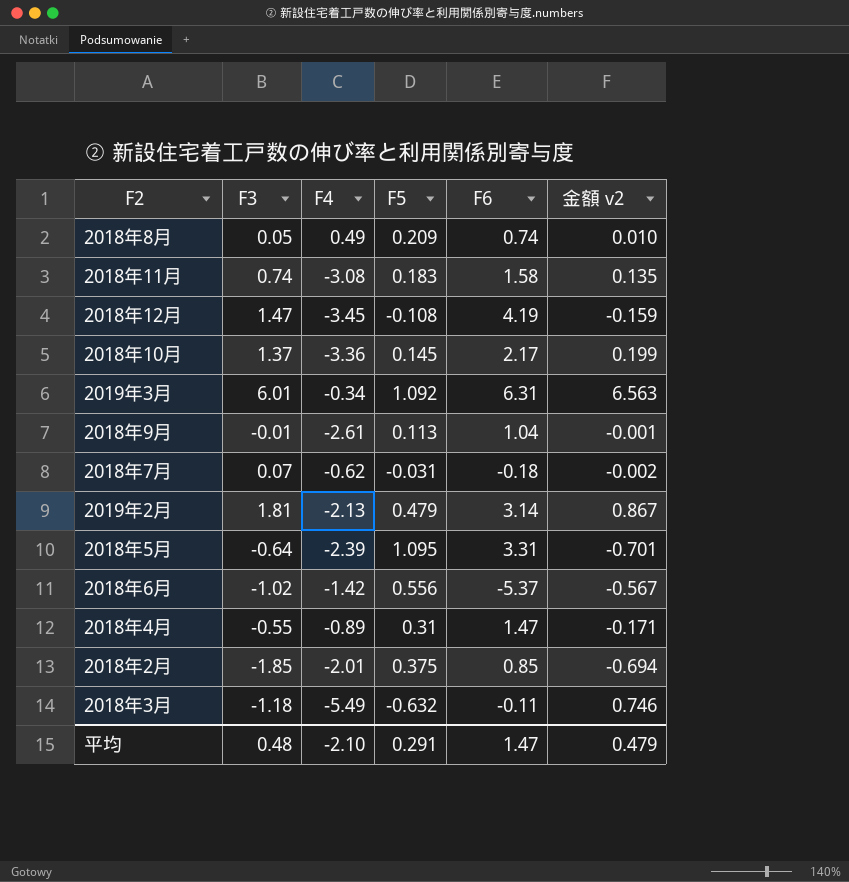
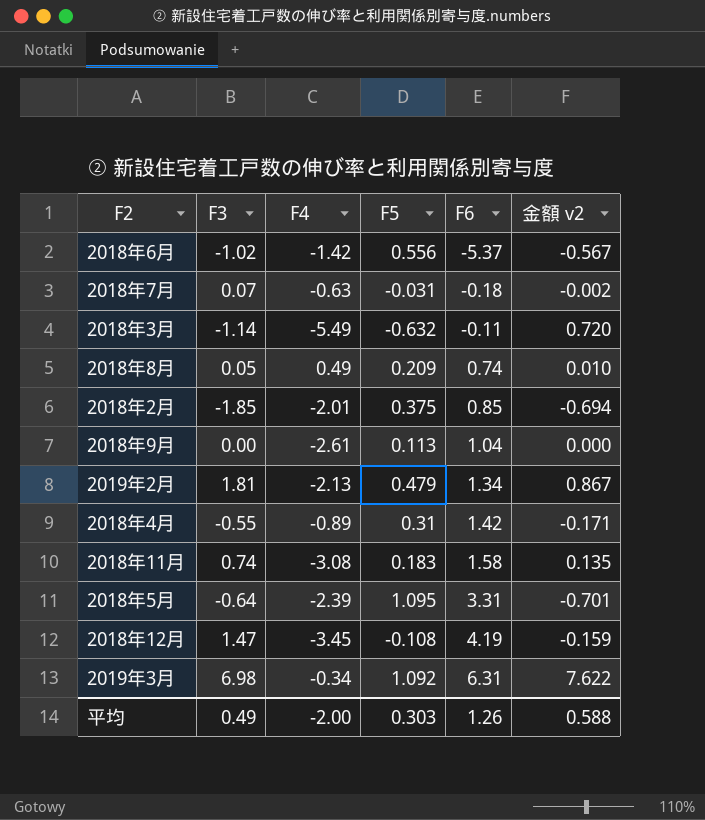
row order: none -> F6 ascending
row 2018年10月: 1.37 | -3.36 | 0.145 | 2.17 | 0.199 -> none
2018年7月 | F4: -0.62 -> -0.63
2018年3月 | F3: -1.18 -> -1.14
2018年3月 | 金額 v2: 0.746 -> 0.720
2018年9月 | F3: -0.01 -> 0.00
2018年9月 | 金額 v2: -0.001 -> 0.000
2019年2月 | F6: 3.14 -> 1.34
2018年4月 | F6: 1.47 -> 1.42
2019年3月 | F3: 6.01 -> 6.98
2019年3月 | 金額 v2: 6.563 -> 7.622
平均 | F3: 0.48 -> 0.49
平均 | F4: -2.10 -> -2.00
平均 | F5: 0.291 -> 0.303
平均 | F6: 1.47 -> 1.26
平均 | 金額 v2: 0.479 -> 0.588

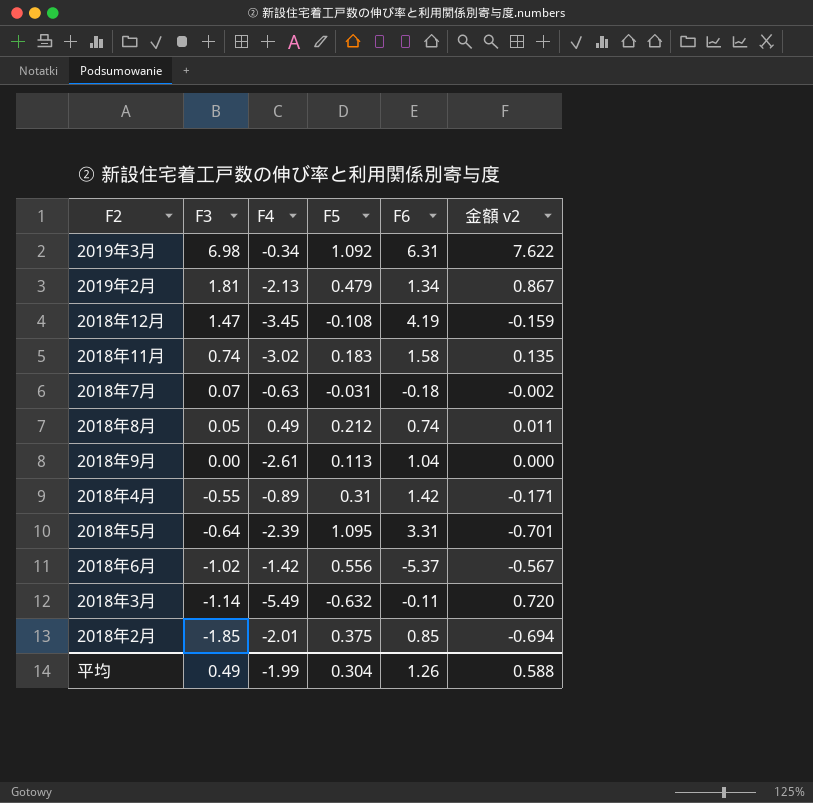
row order: F6 ascending -> F3 descending
2018年11月 | F4: -3.08 -> -3.02
2018年8月 | F5: 0.209 -> 0.212
2018年8月 | 金額 v2: 0.010 -> 0.011
平均 | F4: -2.00 -> -1.99
平均 | F5: 0.303 -> 0.304

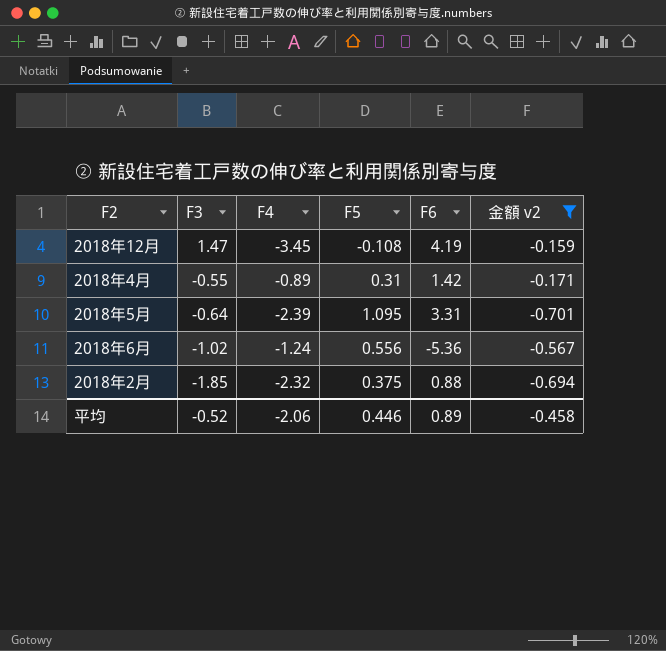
filter: none -> 金額 v2 <= -0.159
2018年6月 | F4: -1.42 -> -1.24
2018年6月 | F6: -5.37 -> -5.36
2018年2月 | F4: -2.01 -> -2.32
2018年2月 | F6: 0.85 -> 0.88
平均 | F3: 0.49 -> -0.52
平均 | F4: -1.99 -> -2.06
平均 | F5: 0.304 -> 0.446
平均 | F6: 1.26 -> 0.89
平均 | 金額 v2: 0.588 -> -0.458

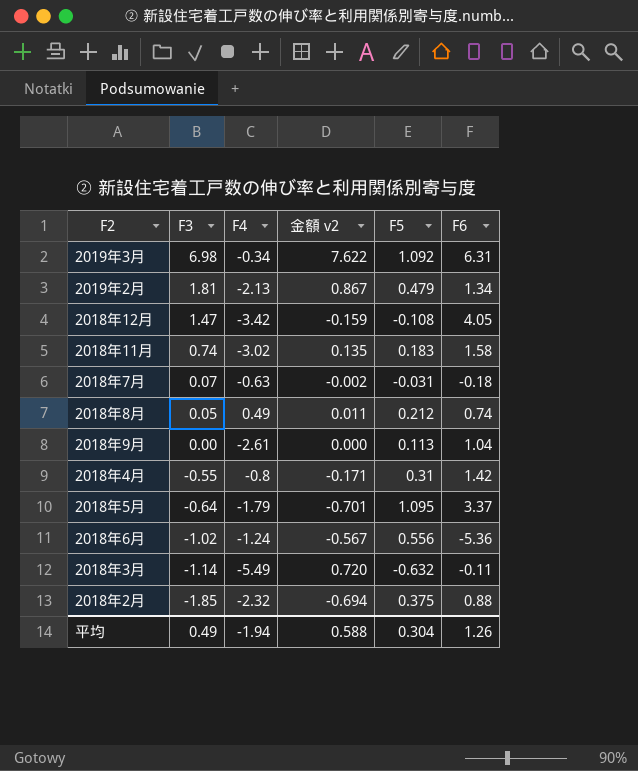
filter: 金額 v2 <= -0.159 -> none
column 金額 v2 | position: 6 -> 4
2018年12月 | F4: -3.45 -> -3.42
2018年12月 | F6: 4.19 -> 4.05
2018年4月 | F4: -0.89 -> -0.8
2018年5月 | F4: -2.39 -> -1.79
2018年5月 | F6: 3.31 -> 3.37
平均 | F3: -0.52 -> 0.49
平均 | F4: -2.06 -> -1.94
平均 | 金額 v2: -0.458 -> 0.588
平均 | F5: 0.446 -> 0.304
平均 | F6: 0.89 -> 1.26

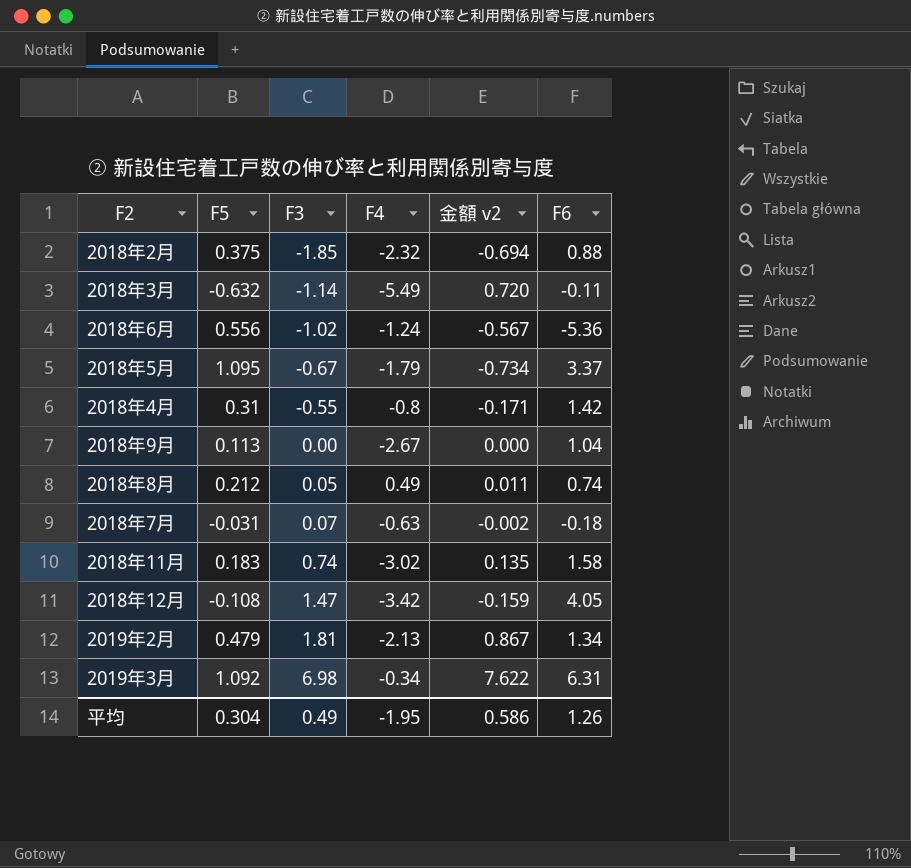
row order: F3 descending -> F3 ascending
column F5 | position: 5 -> 2
2018年5月 | F3: -0.64 -> -0.67
2018年5月 | 金額 v2: -0.701 -> -0.734
2018年9月 | F4: -2.61 -> -2.67
平均 | F4: -1.94 -> -1.95
平均 | 金額 v2: 0.588 -> 0.586

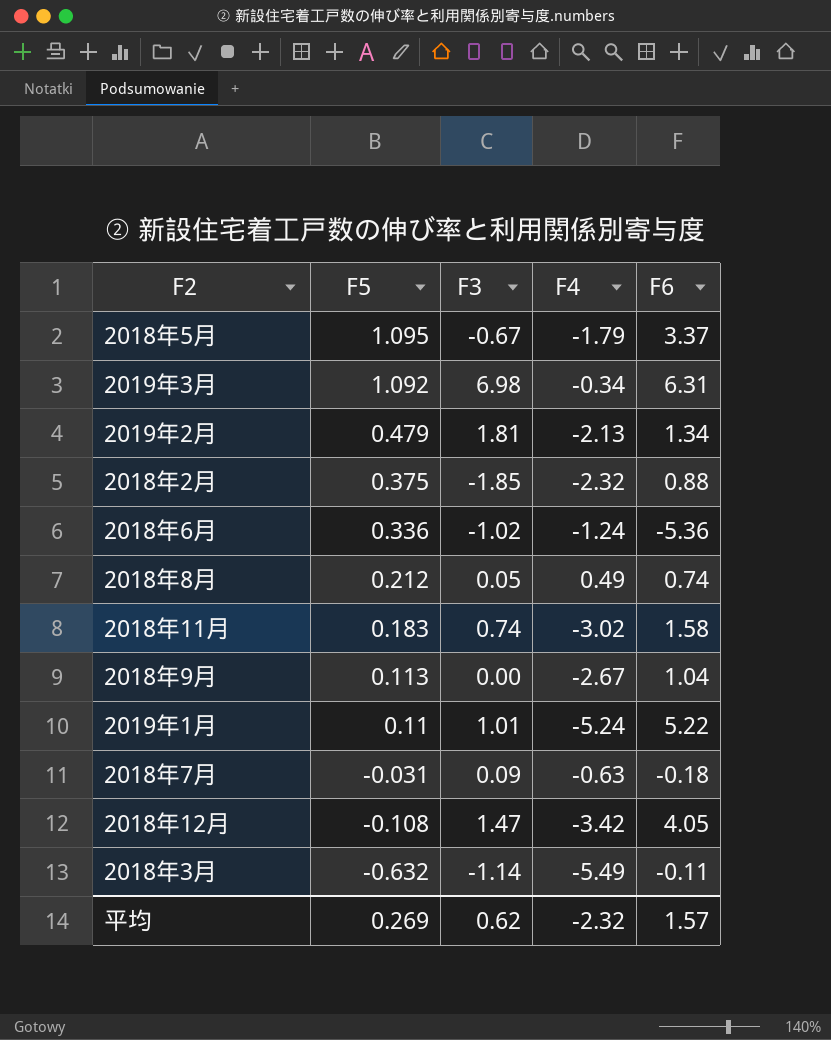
row order: F3 ascending -> F5 descending
column 金額 v2 | formula: [F5] * [F3] -> none
row 2018年4月: 0.31 | -0.55 | -0.8 | -0.171 | 1.42 -> none
2018年6月 | F5: 0.556 -> 0.336
row 2019年1月: none -> 0.11 | 1.01 | -5.24 | 5.22
2018年7月 | F3: 0.07 -> 0.09
平均 | F5: 0.304 -> 0.269
平均 | F3: 0.49 -> 0.62
平均 | F4: -1.95 -> -2.32
平均 | F6: 1.26 -> 1.57

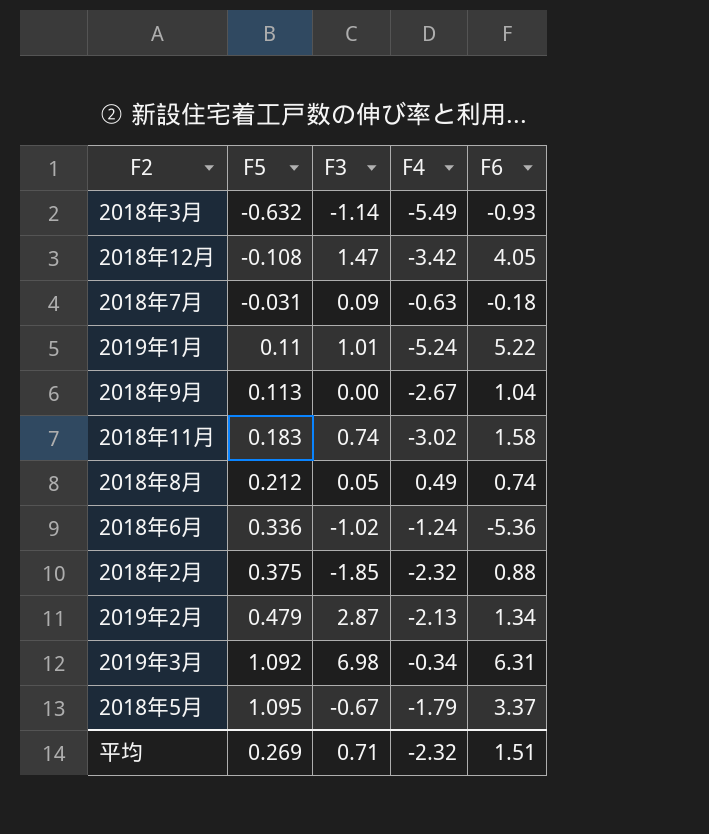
row order: F5 descending -> F5 ascending
2018年3月 | F6: -0.11 -> -0.93
2019年2月 | F3: 1.81 -> 2.87
平均 | F3: 0.62 -> 0.71
平均 | F6: 1.57 -> 1.51

